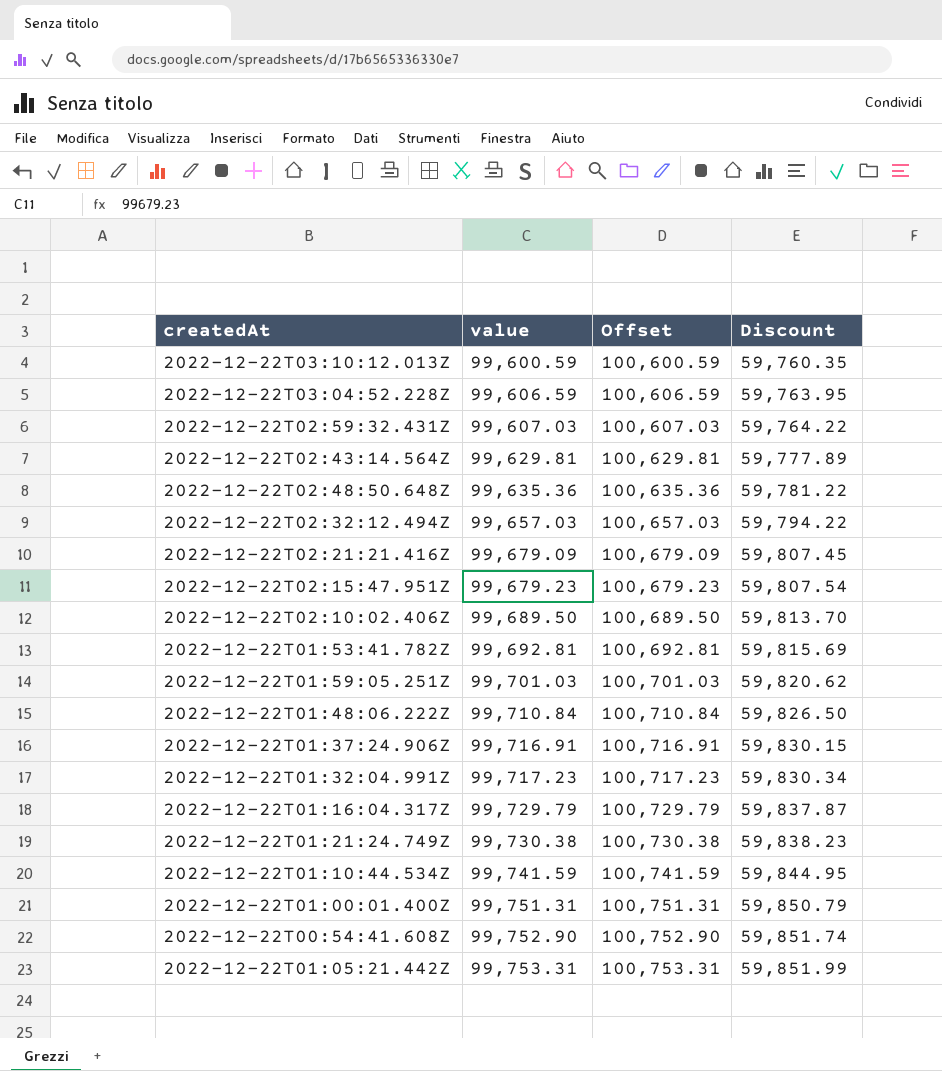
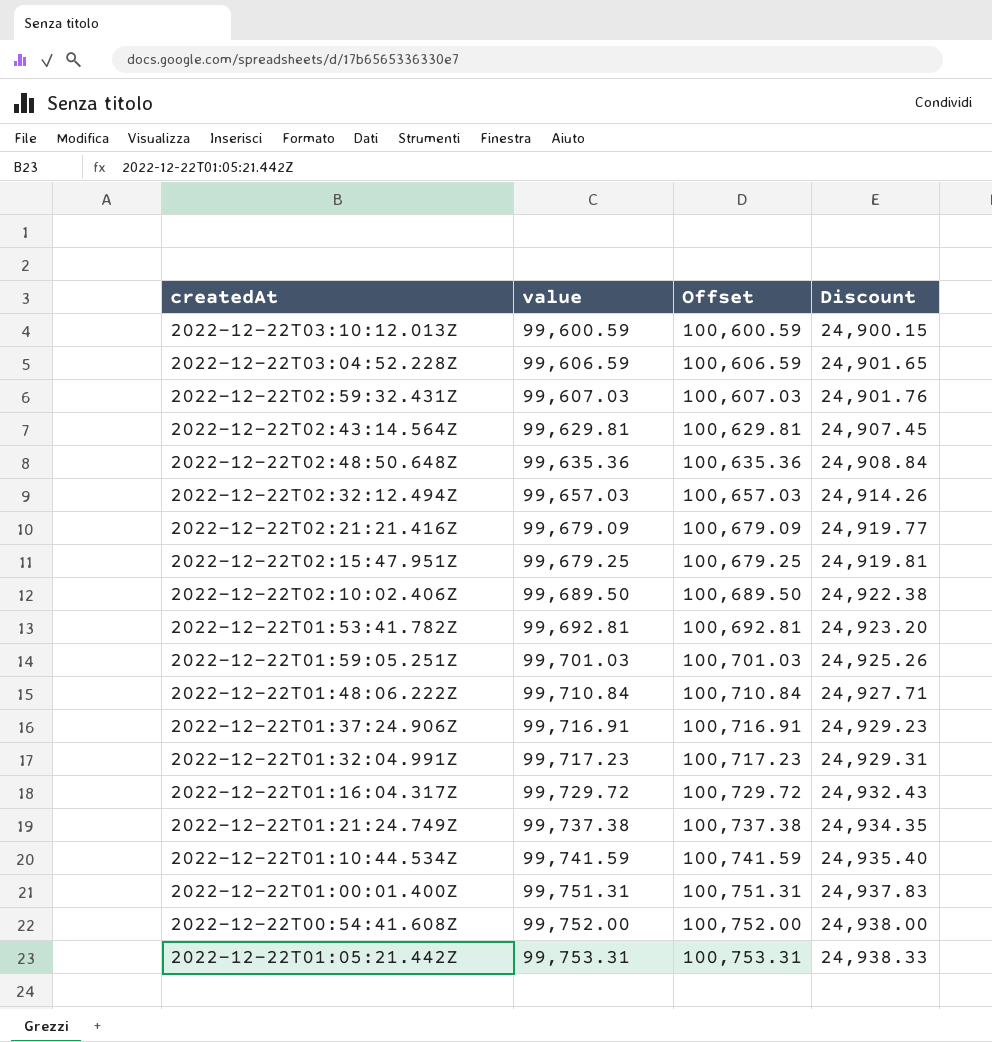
column Discount | formula: [value] * 0.6 -> [value] * 0.25
2022-12-22T02:15:47.951Z | value: 99,679.23 -> 99,679.25
2022-12-22T02:15:47.951Z | Offset: 100,679.23 -> 100,679.25
2022-12-22T01:16:04.317Z | value: 99,729.79 -> 99,729.72
2022-12-22T01:16:04.317Z | Offset: 100,729.79 -> 100,729.72
2022-12-22T01:21:24.749Z | value: 99,730.38 -> 99,737.38
2022-12-22T01:21:24.749Z | Offset: 100,730.38 -> 100,737.38
2022-12-22T00:54:41.608Z | value: 99,752.90 -> 99,752.00
2022-12-22T00:54:41.608Z | Offset: 100,752.90 -> 100,752.00

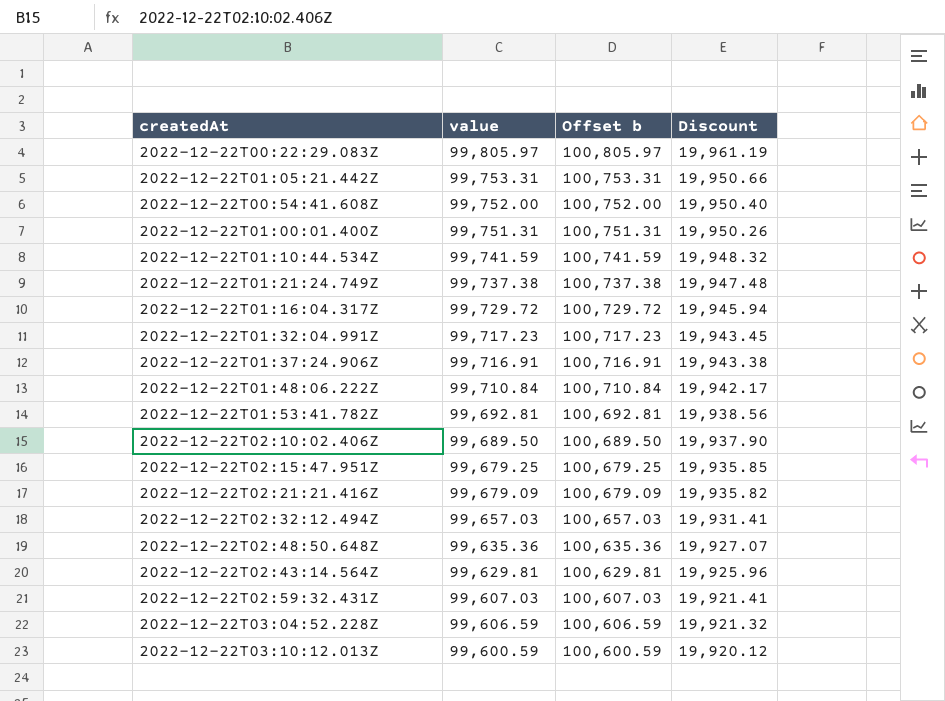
row order: value ascending -> value descending
column name: Offset -> Offset b
column Discount | formula: [value] * 0.25 -> [value] * 0.2
row 2022-12-22T01:59:05.251Z: 99,701.03 | 100,701.03 | 24,925.26 -> none
row 2022-12-22T00:22:29.083Z: none -> 99,805.97 | 100,805.97 | 19,961.19

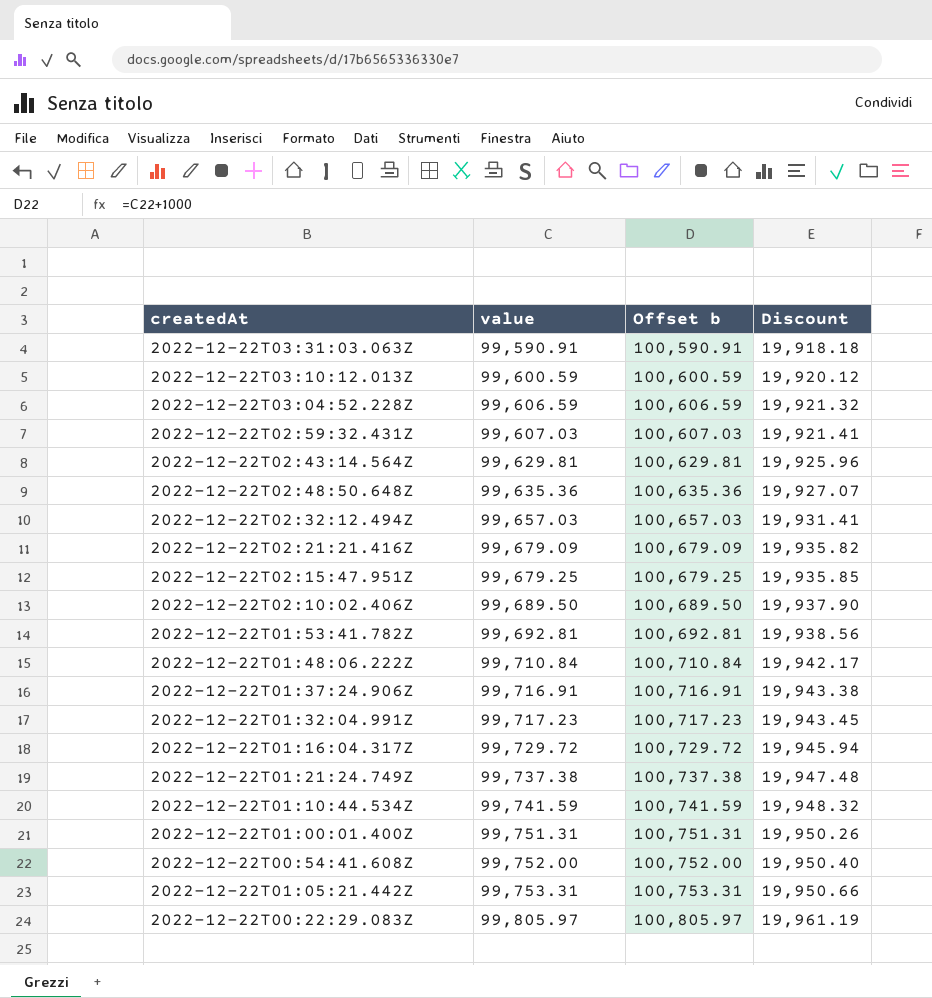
row order: value descending -> value ascending
row 2022-12-22T03:31:03.063Z: none -> 99,590.91 | 100,590.91 | 19,918.18

